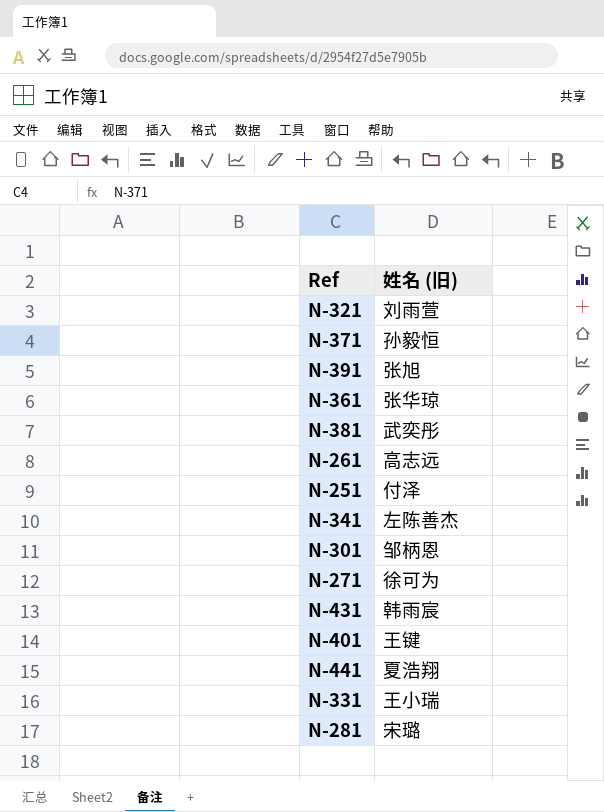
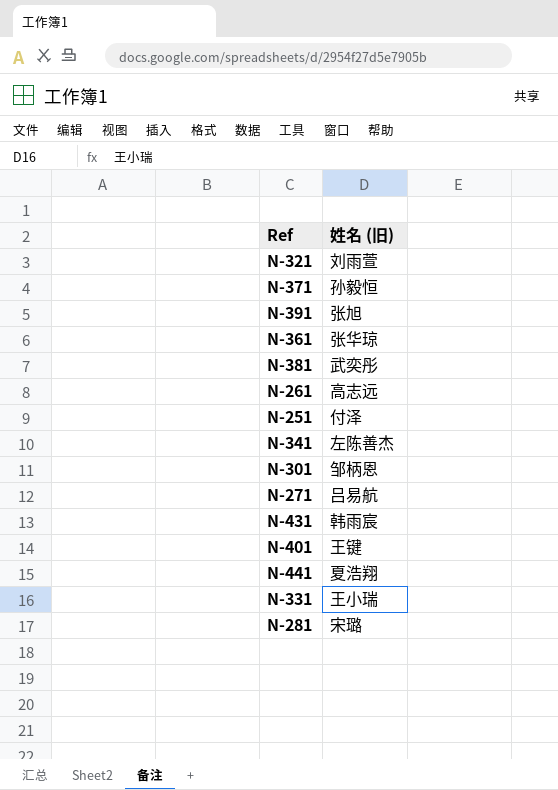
N-271 | 姓名 (旧): 徐可为 -> 吕易航

